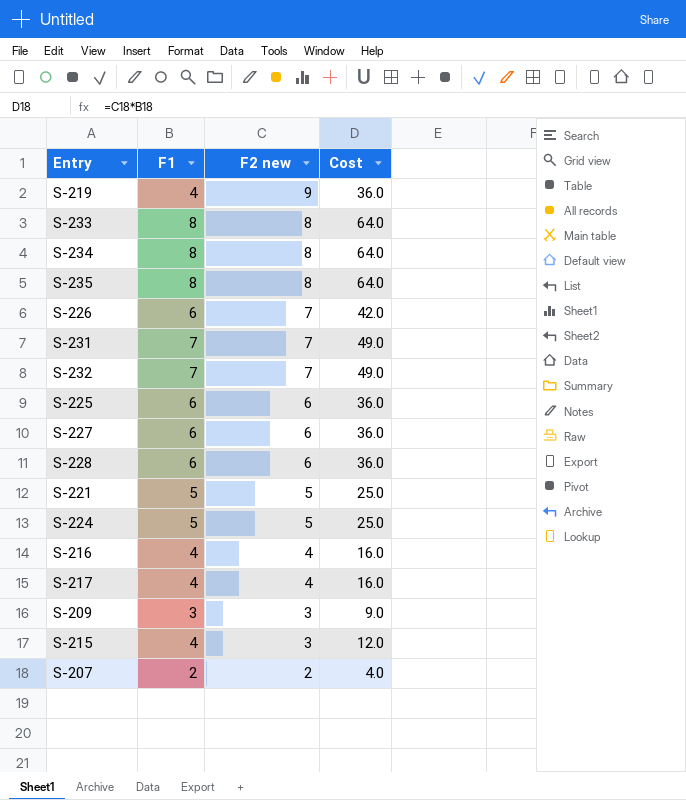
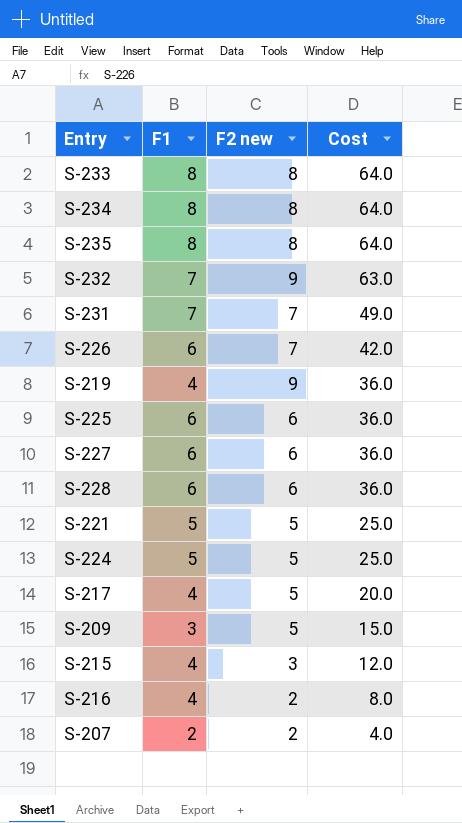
row order: F2 new descending -> Cost descending
S-232 | F2 new: 7 -> 9
S-232 | Cost: 49.0 -> 63.0
S-217 | F2 new: 4 -> 5
S-217 | Cost: 16.0 -> 20.0
S-209 | F2 new: 3 -> 5
S-209 | Cost: 9.0 -> 15.0
S-216 | F2 new: 4 -> 2
S-216 | Cost: 16.0 -> 8.0

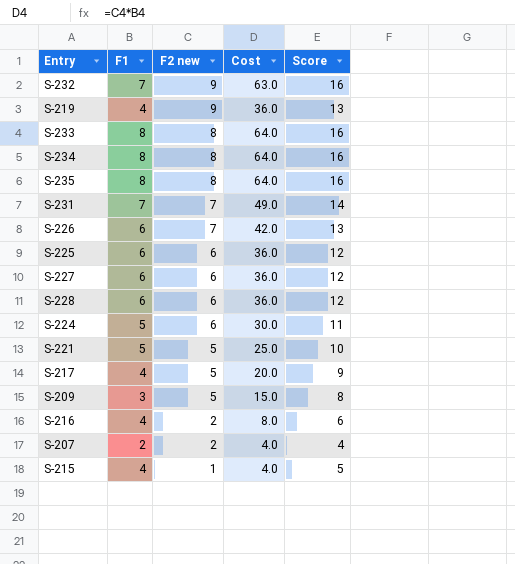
row order: Cost descending -> F2 new descending
column Score | formula: none -> [F1] + [F2 new]
S-224 | F2 new: 5 -> 6
S-224 | Cost: 25.0 -> 30.0
S-215 | F2 new: 3 -> 1
S-215 | Cost: 12.0 -> 4.0

